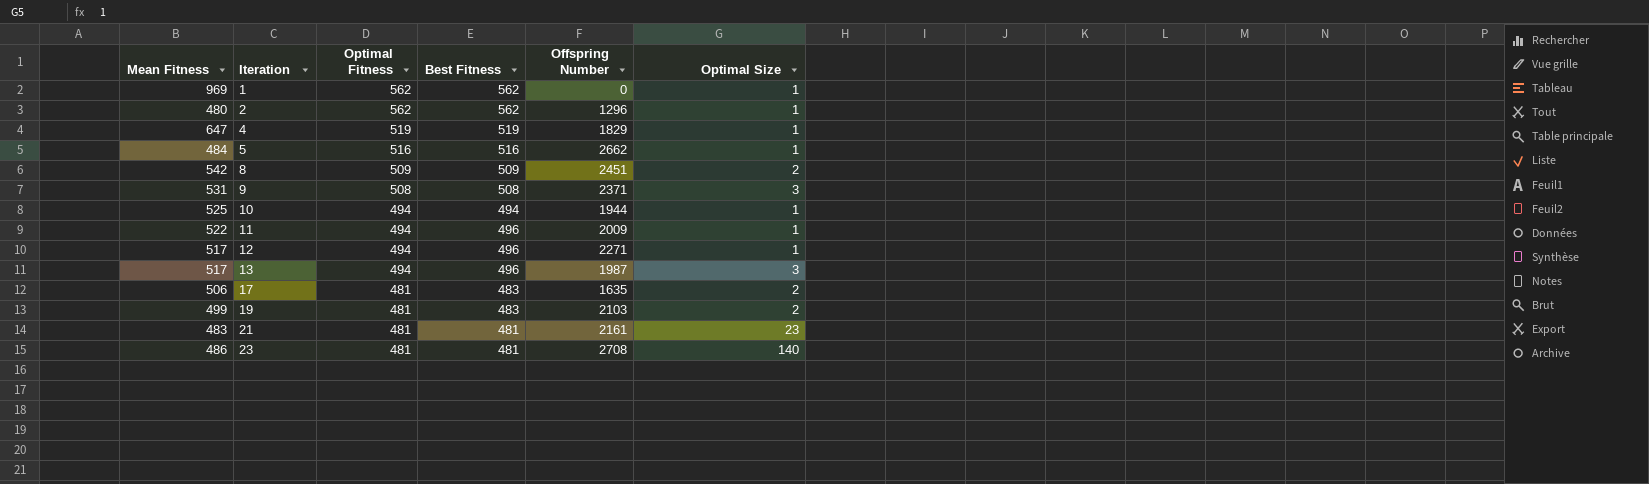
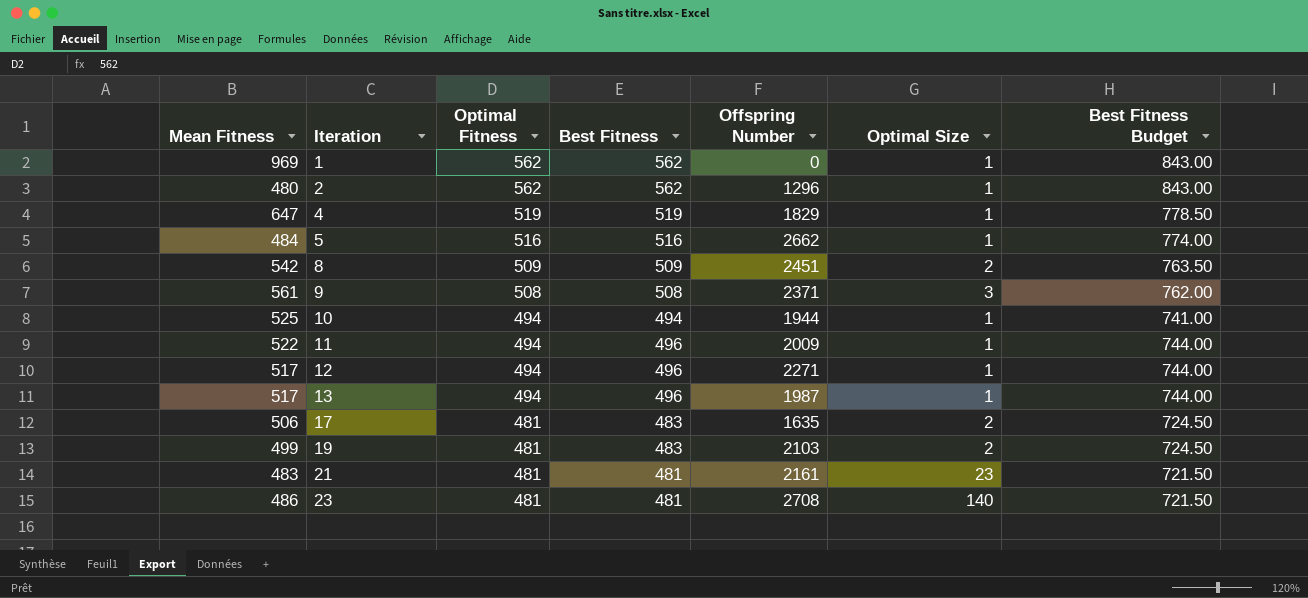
column Best Fitness Budget | formula: none -> [Best Fitness] * 1.5
9 | Mean Fitness: 531 -> 561
13 | Optimal Size: 3 -> 1

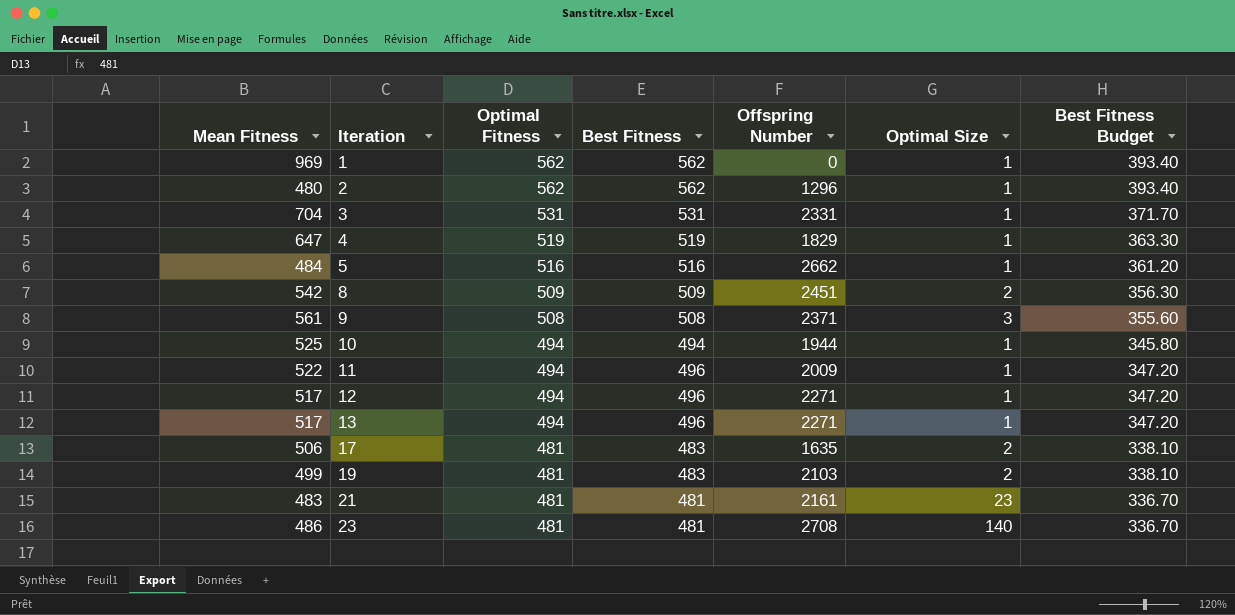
column Best Fitness Budget | formula: [Best Fitness] * 1.5 -> [Best Fitness] * 0.7
row 3: none -> 704 | 531 | 531 | 2331 | 1 | 371.70
13 | Offspring Number: 1987 -> 2271

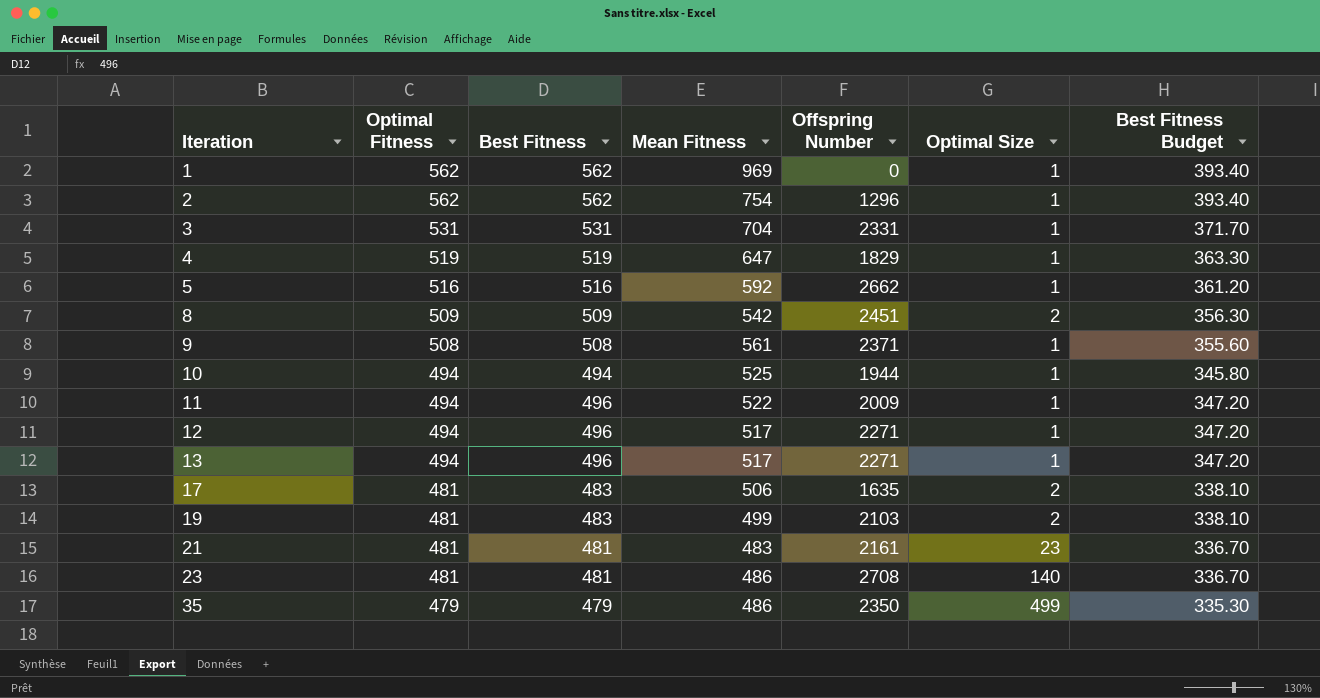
column Mean Fitness | position: 1 -> 4
2 | Mean Fitness: 480 -> 754
5 | Mean Fitness: 484 -> 592
9 | Optimal Size: 3 -> 1
row 35: none -> 479 | 479 | 486 | 2350 | 499 | 335.30

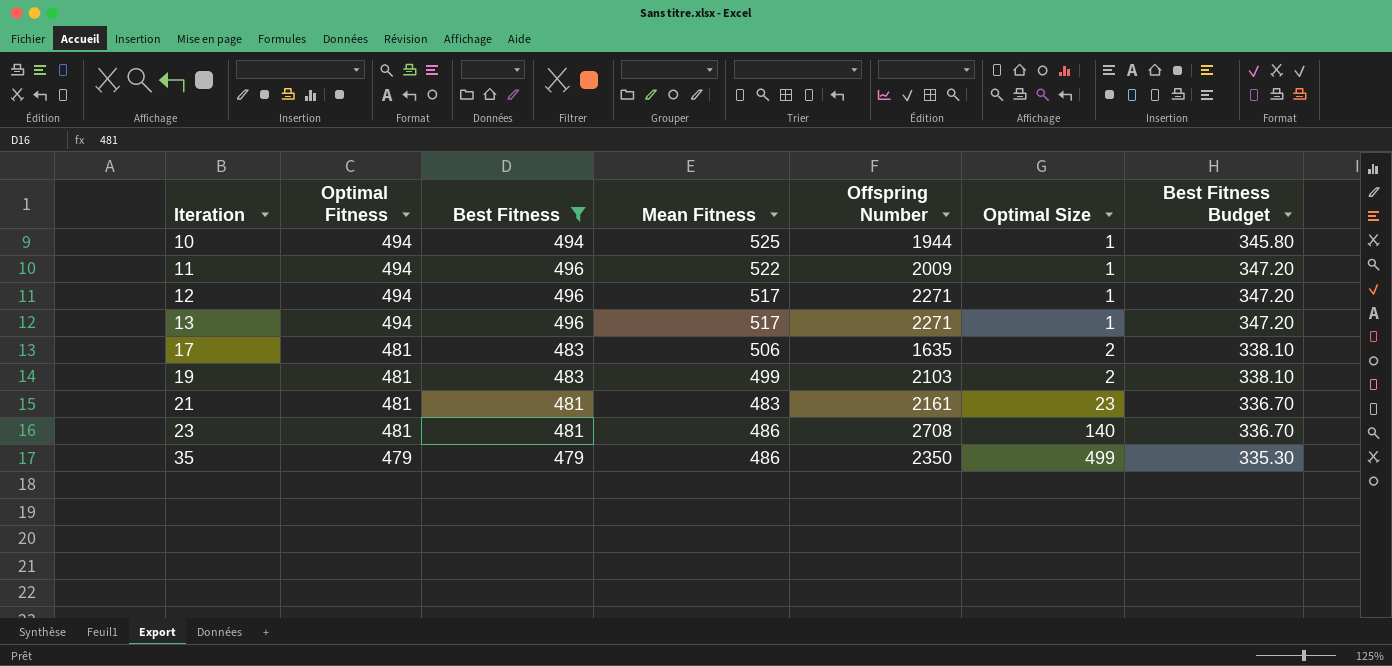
filter: none -> Best Fitness <= 496

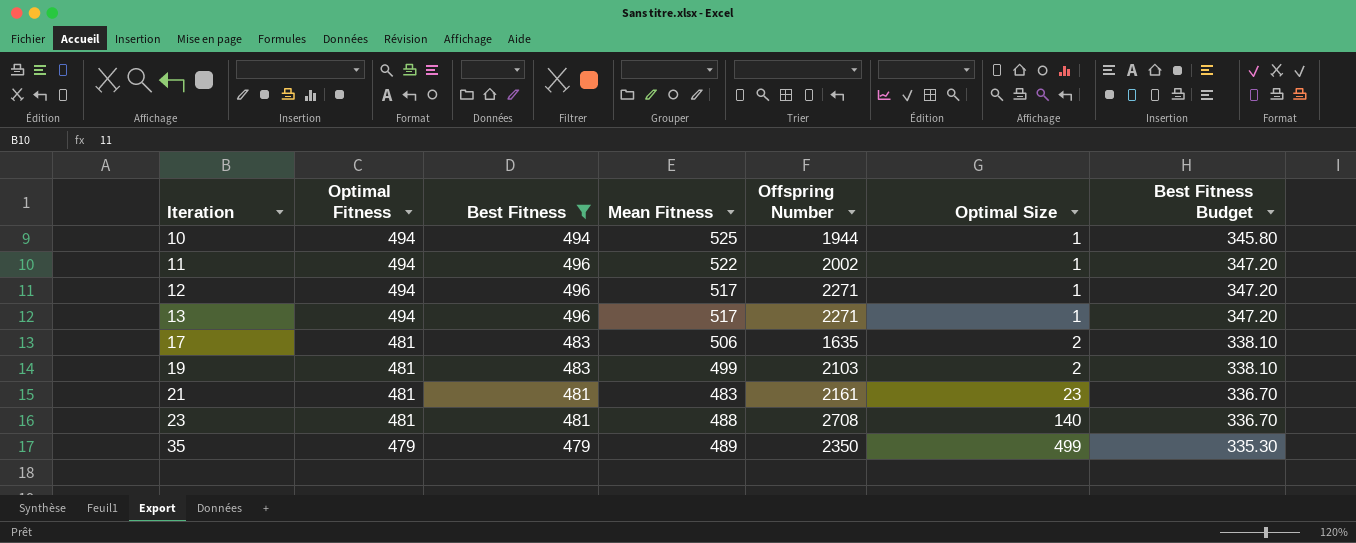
11 | Offspring Number: 2009 -> 2002
23 | Mean Fitness: 486 -> 488
35 | Mean Fitness: 486 -> 489

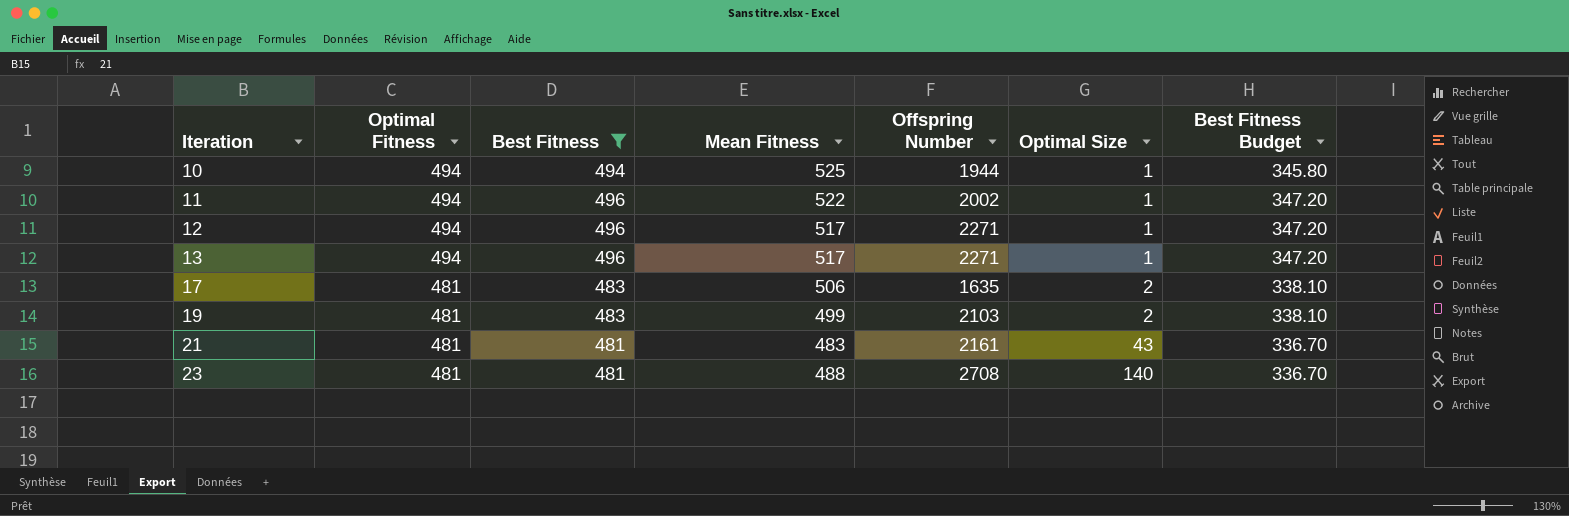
row 35: 479 | 479 | 489 | 2350 | 499 | 335.30 -> none
21 | Optimal Size: 23 -> 43

